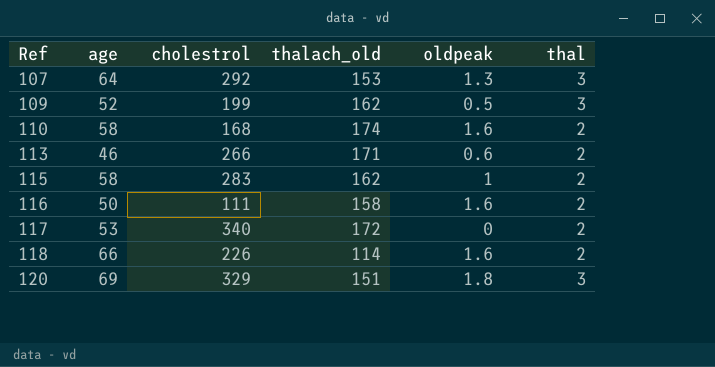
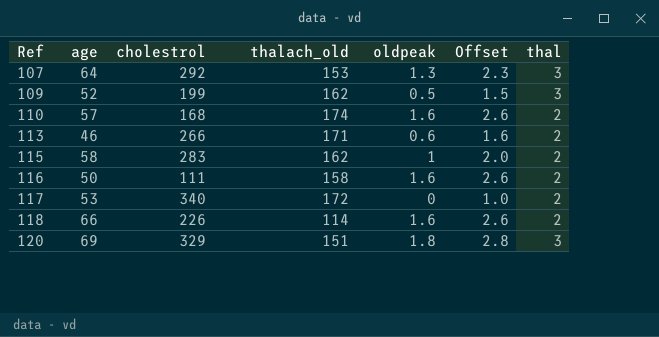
column Offset | formula: none -> [oldpeak] + 1
110 | age: 58 -> 57

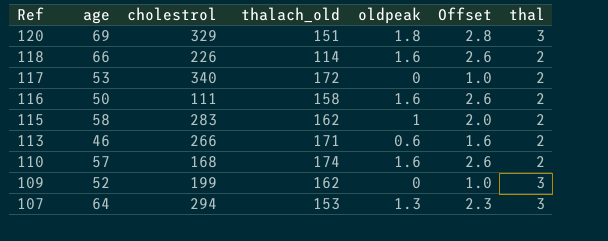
row order: Ref ascending -> Ref descending
109 | oldpeak: 0.5 -> 0
109 | Offset: 1.5 -> 1.0
107 | cholestrol: 292 -> 294

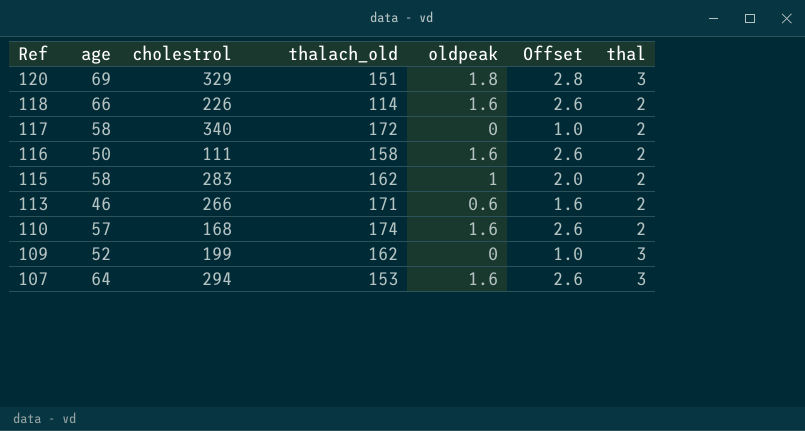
117 | age: 53 -> 58
107 | oldpeak: 1.3 -> 1.6
107 | Offset: 2.3 -> 2.6

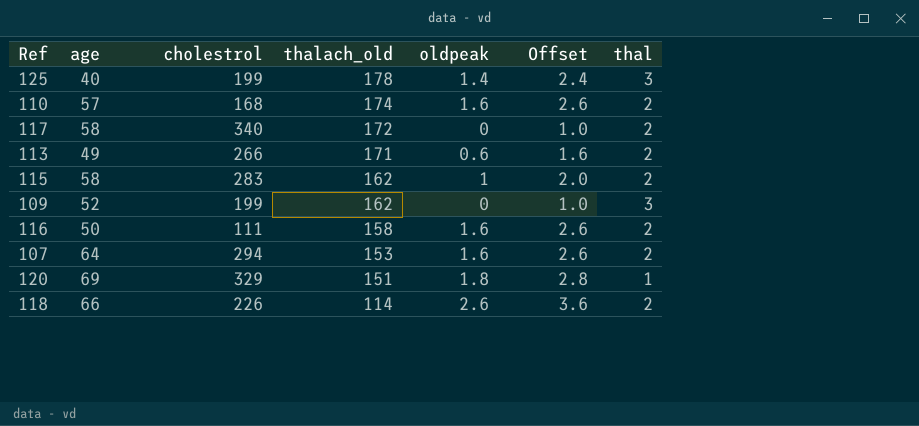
row order: Ref descending -> thalach_old descending
row 125: none -> 40 | 199 | 178 | 1.4 | 2.4 | 3
113 | age: 46 -> 49
107 | thal: 3 -> 2
120 | thal: 3 -> 1
118 | oldpeak: 1.6 -> 2.6
118 | Offset: 2.6 -> 3.6

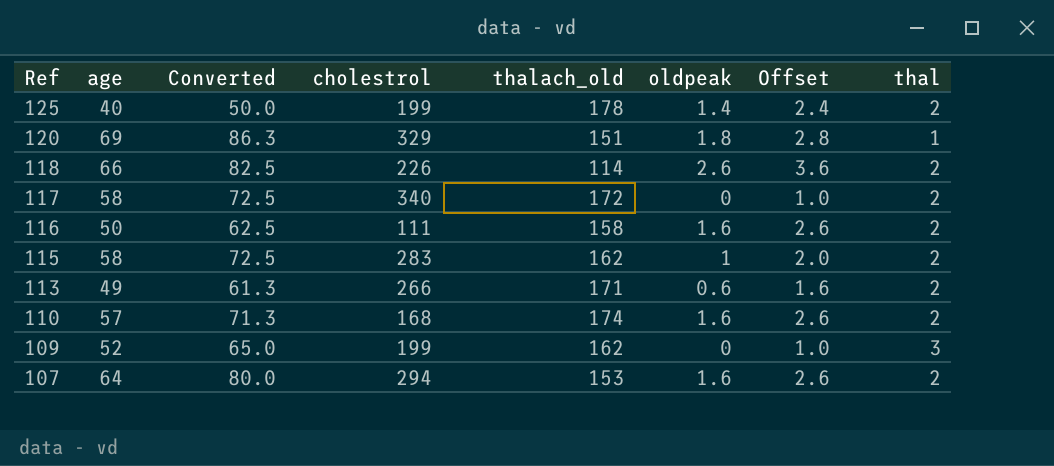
row order: thalach_old descending -> Ref descending
column Converted | formula: none -> [age] * 1.25
125 | thal: 3 -> 2

